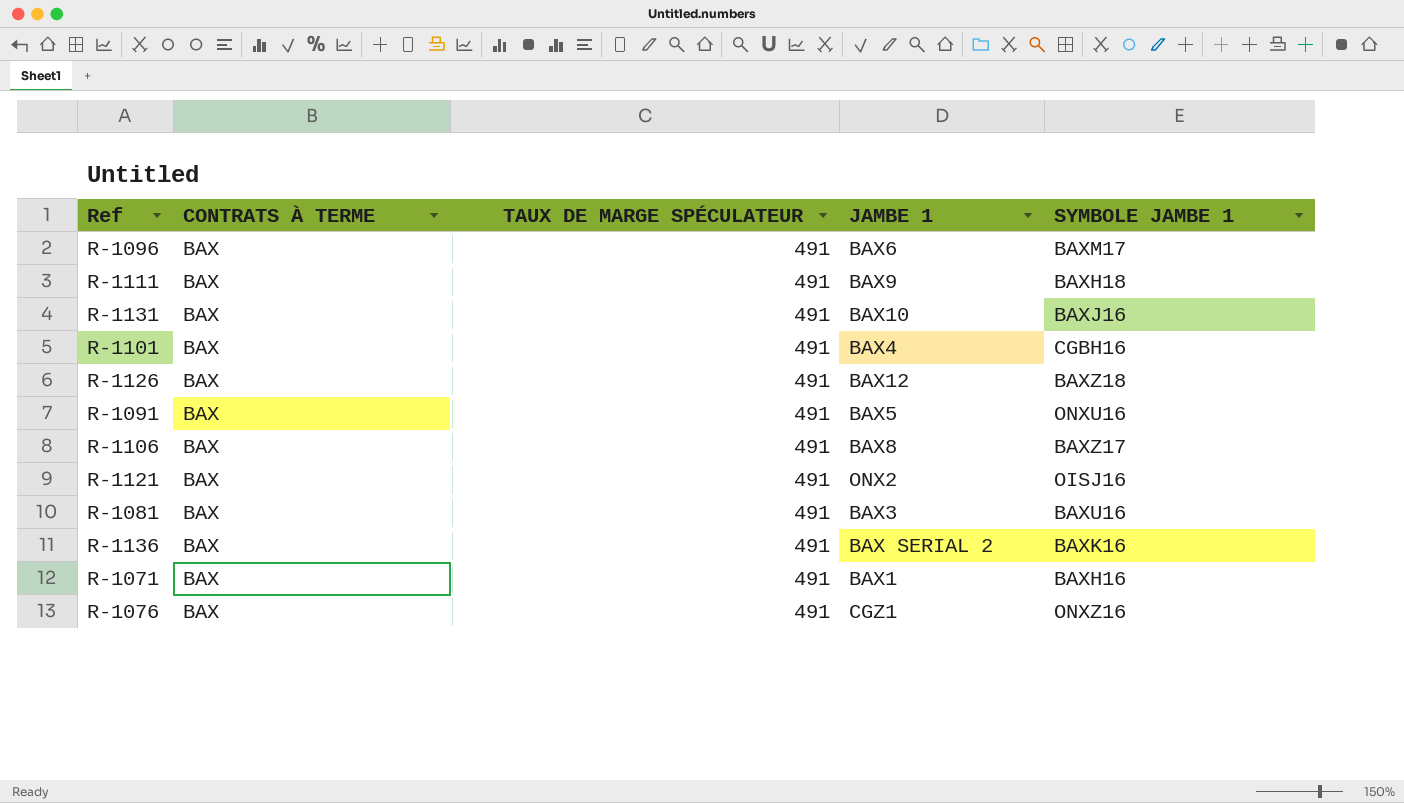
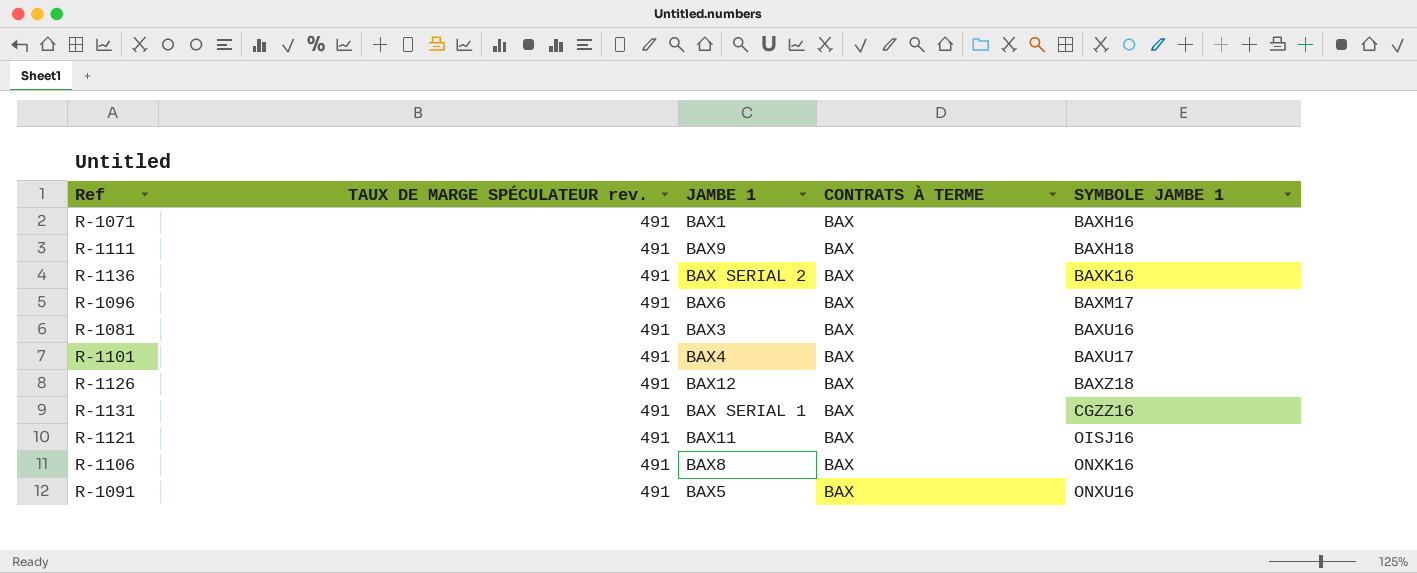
row order: none -> SYMBOLE JAMBE 1 ascending
column name: TAUX DE MARGE SPÉCULATEUR -> TAUX DE MARGE SPÉCULATEUR rev.
column CONTRATS À TERME | position: 2 -> 4
row R-1076: BAX | 491 | CGZ1 | ONXZ16 -> none
R-1101 | SYMBOLE JAMBE 1: CGBH16 -> BAXU17
R-1131 | JAMBE 1: BAX10 -> BAX SERIAL 1
R-1131 | SYMBOLE JAMBE 1: BAXJ16 -> CGZZ16
R-1121 | JAMBE 1: ONX2 -> BAX11
R-1106 | SYMBOLE JAMBE 1: BAXZ17 -> ONXK16

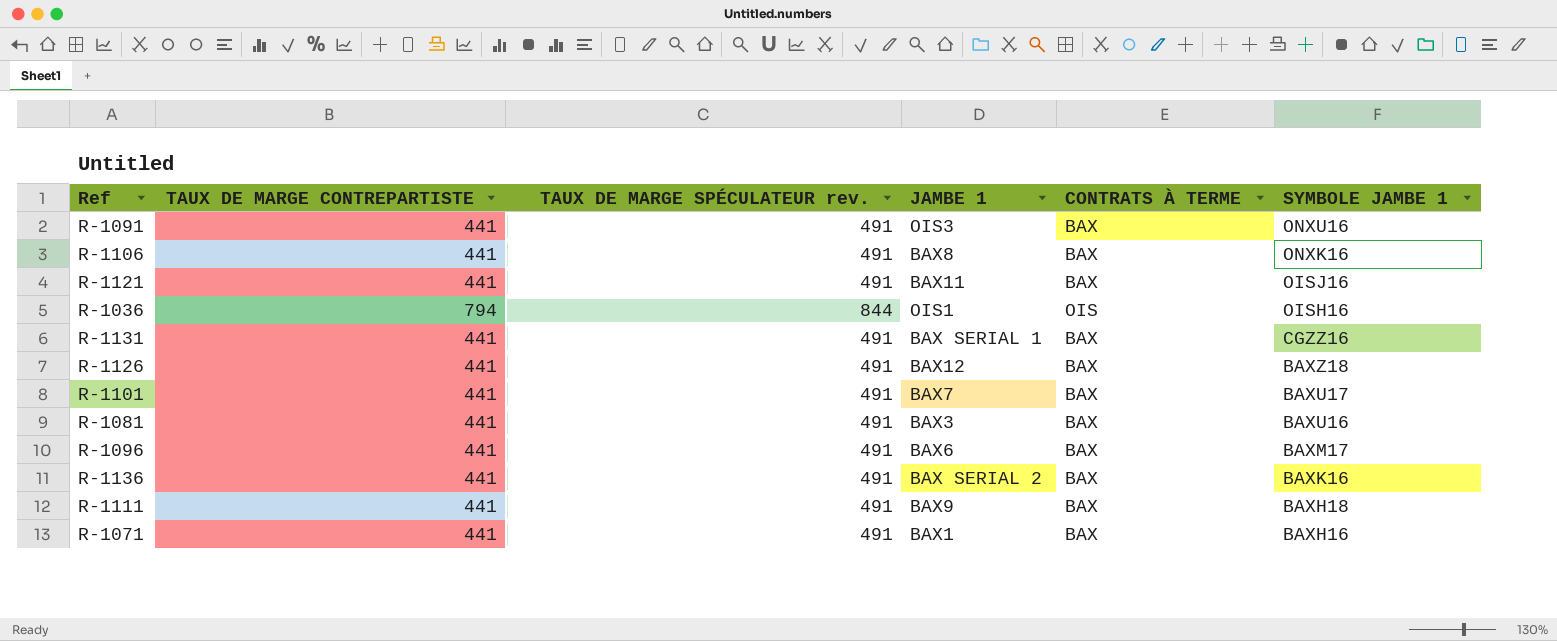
row order: SYMBOLE JAMBE 1 ascending -> SYMBOLE JAMBE 1 descending
column TAUX DE MARGE CONTREPARTISTE | position: none -> 2
R-1091 | JAMBE 1: BAX5 -> OIS3
row R-1036: none -> 794 | 844 | OIS1 | OIS | OISH16
R-1101 | JAMBE 1: BAX4 -> BAX7

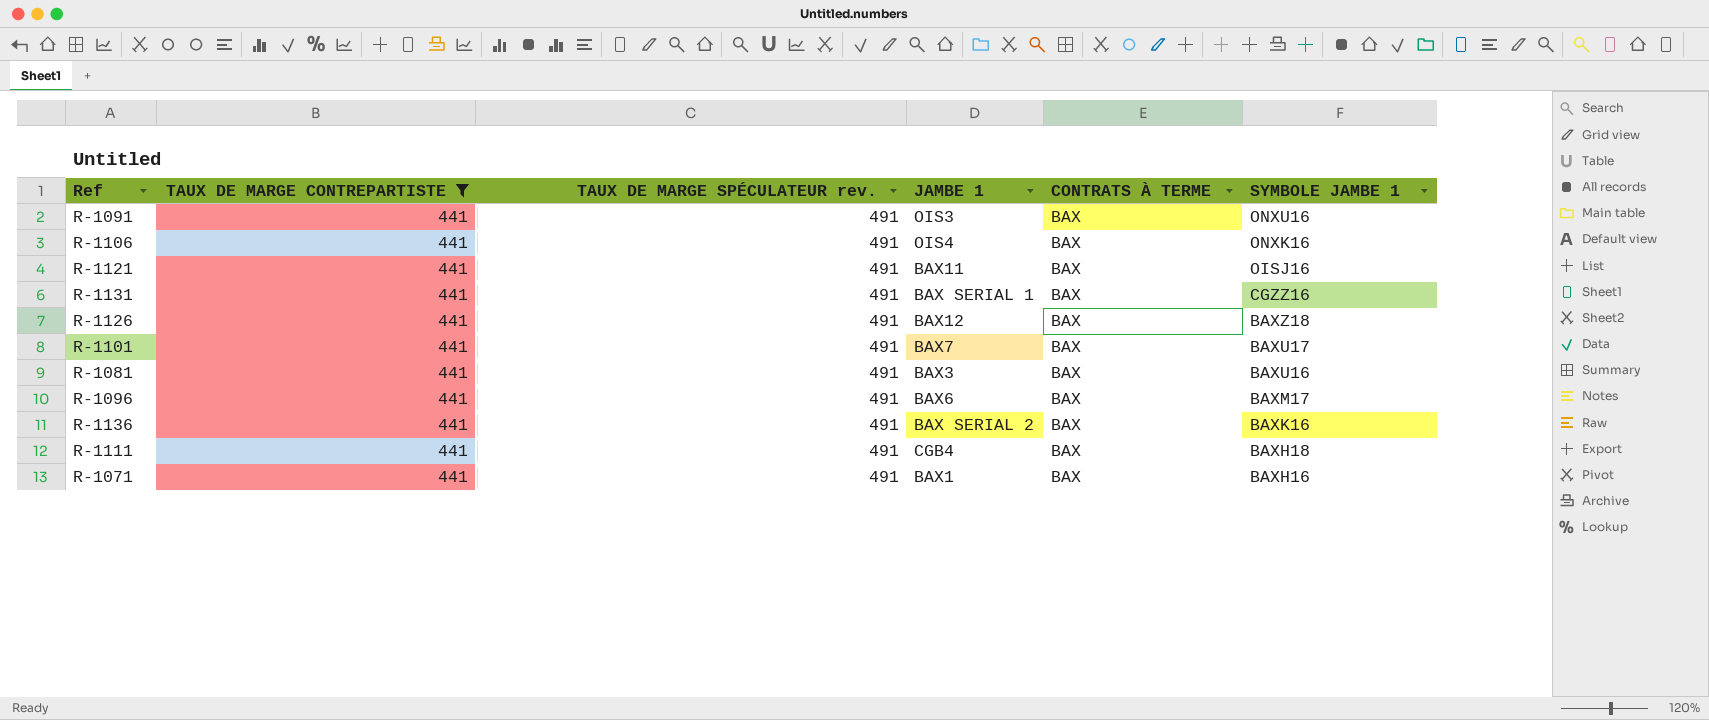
filter: none -> TAUX DE MARGE CONTREPARTISTE = 441
R-1106 | JAMBE 1: BAX8 -> OIS4
R-1111 | JAMBE 1: BAX9 -> CGB4

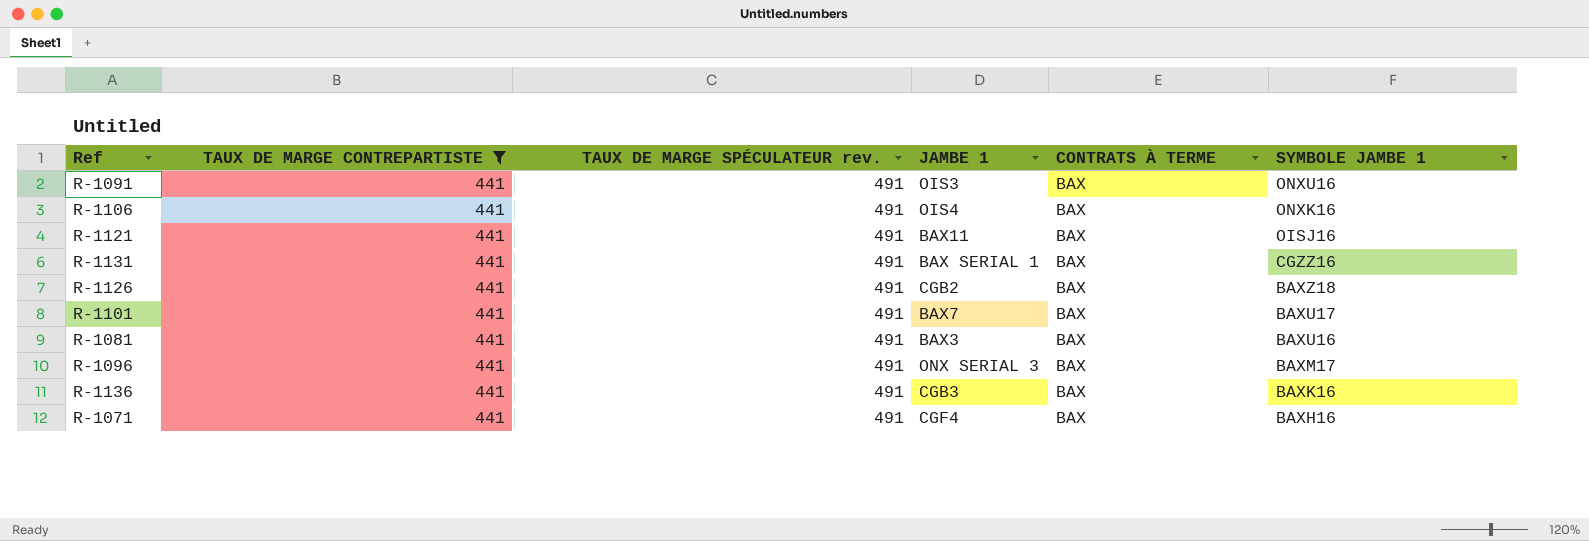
row R-1111: 441 | 491 | CGB4 | BAX | BAXH18 -> none
R-1126 | JAMBE 1: BAX12 -> CGB2
R-1096 | JAMBE 1: BAX6 -> ONX SERIAL 3
R-1136 | JAMBE 1: BAX SERIAL 2 -> CGB3
R-1071 | JAMBE 1: BAX1 -> CGF4

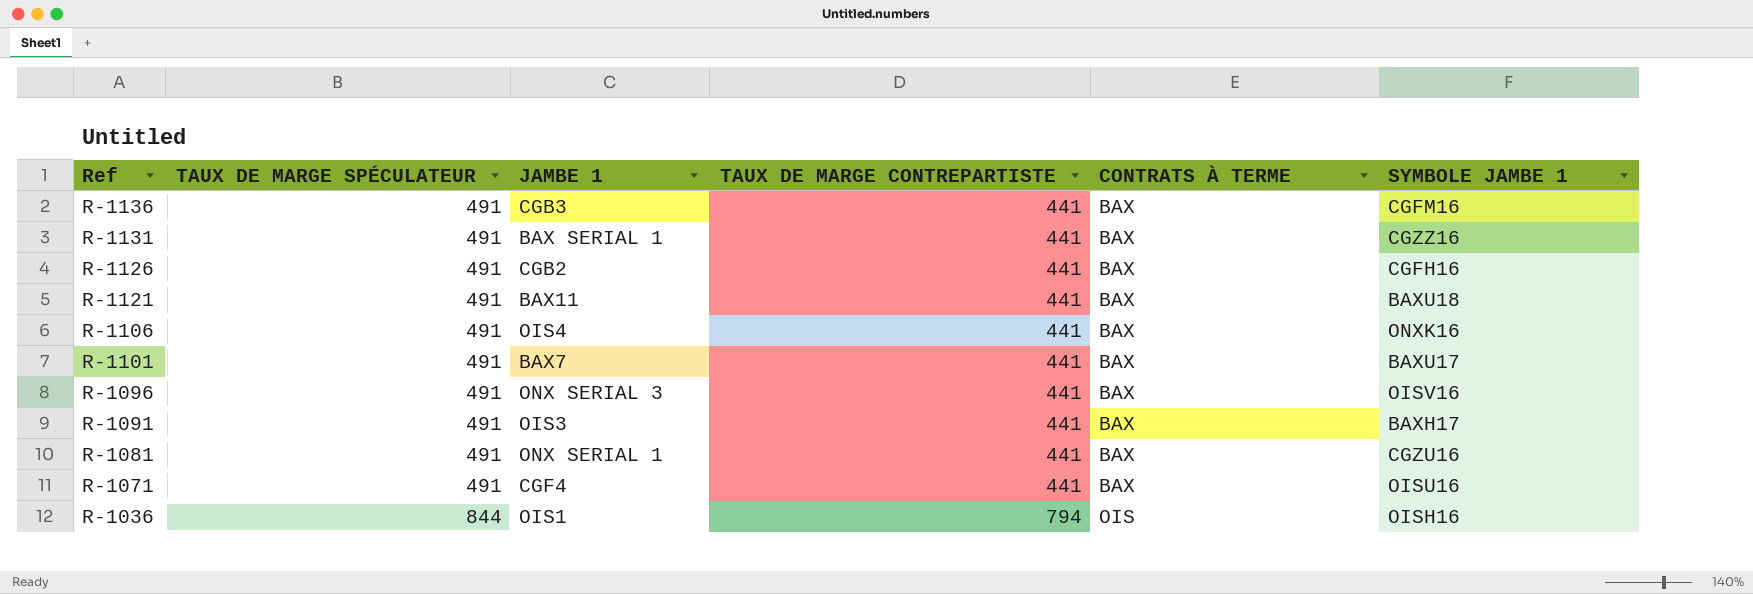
filter: TAUX DE MARGE CONTREPARTISTE = 441 -> none
row order: SYMBOLE JAMBE 1 descending -> Ref descending
column name: TAUX DE MARGE SPÉCULATEUR rev. -> TAUX DE MARGE SPÉCULATEUR
column TAUX DE MARGE CONTREPARTISTE | position: 2 -> 4
R-1136 | SYMBOLE JAMBE 1: BAXK16 -> CGFM16
R-1126 | SYMBOLE JAMBE 1: BAXZ18 -> CGFH16
R-1121 | SYMBOLE JAMBE 1: OISJ16 -> BAXU18
R-1096 | SYMBOLE JAMBE 1: BAXM17 -> OISV16
R-1091 | SYMBOLE JAMBE 1: ONXU16 -> BAXH17
R-1081 | JAMBE 1: BAX3 -> ONX SERIAL 1
R-1081 | SYMBOLE JAMBE 1: BAXU16 -> CGZU16
R-1071 | SYMBOLE JAMBE 1: BAXH16 -> OISU16

